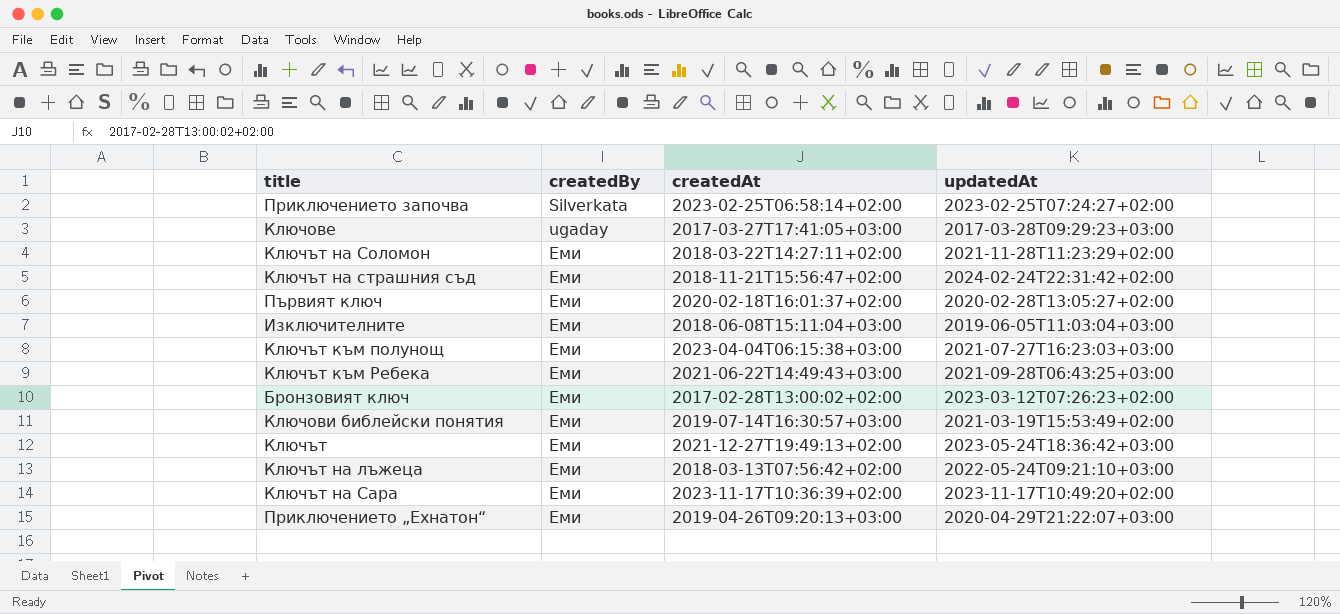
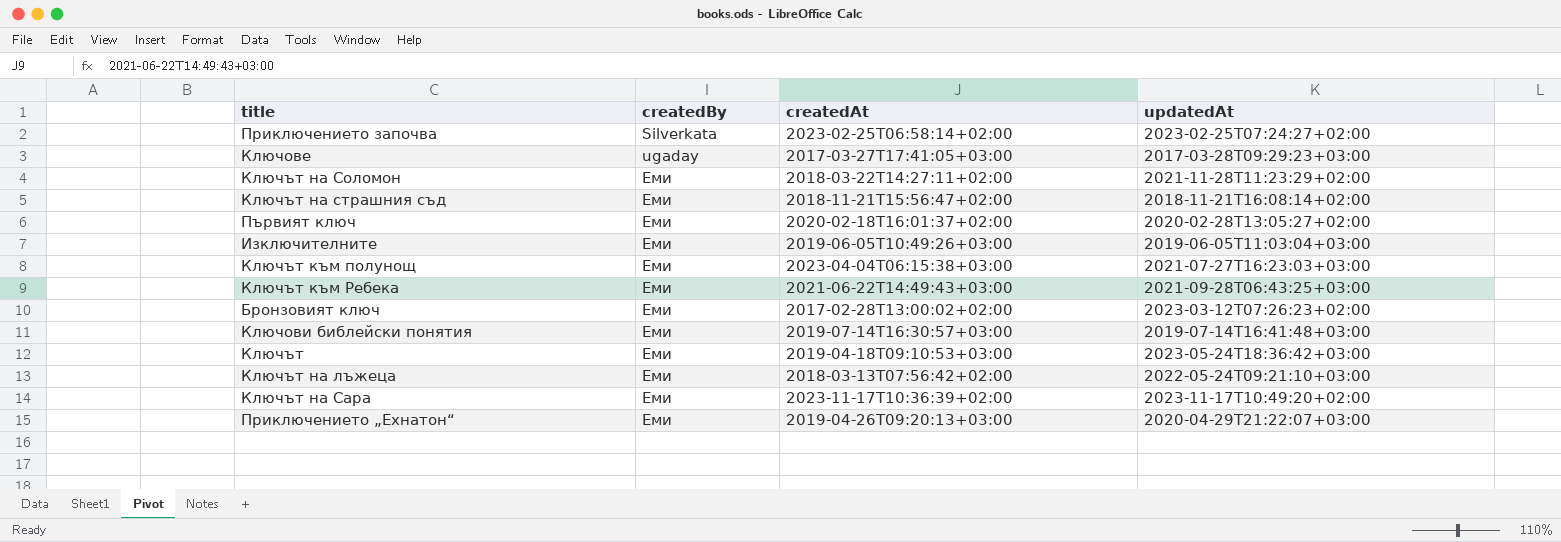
Ключът на страшния съд | updatedAt: 2024-02-24T22:31:42+02:00 -> 2018-11-21T16:08:14+02:00
Изключителните | createdAt: 2018-06-08T15:11:04+03:00 -> 2019-06-05T10:49:26+03:00
Ключови библейски понятия | updatedAt: 2021-03-19T15:53:49+02:00 -> 2019-07-14T16:41:48+03:00
Ключът | createdAt: 2021-12-27T19:49:13+02:00 -> 2019-04-18T09:10:53+03:00

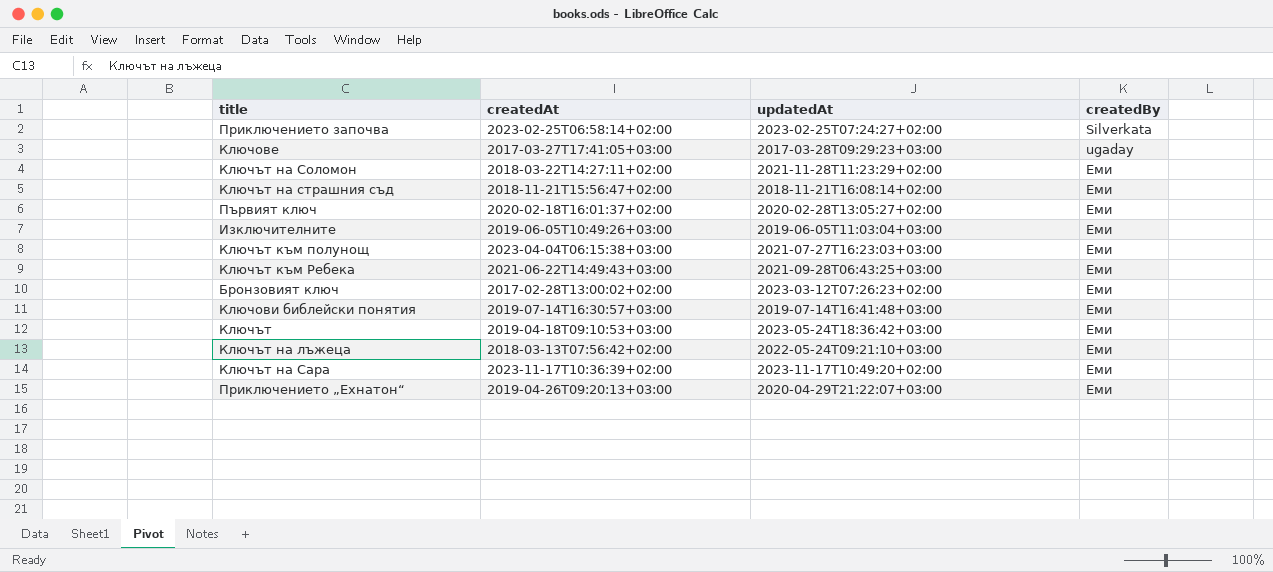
column createdBy | position: 2 -> 4

